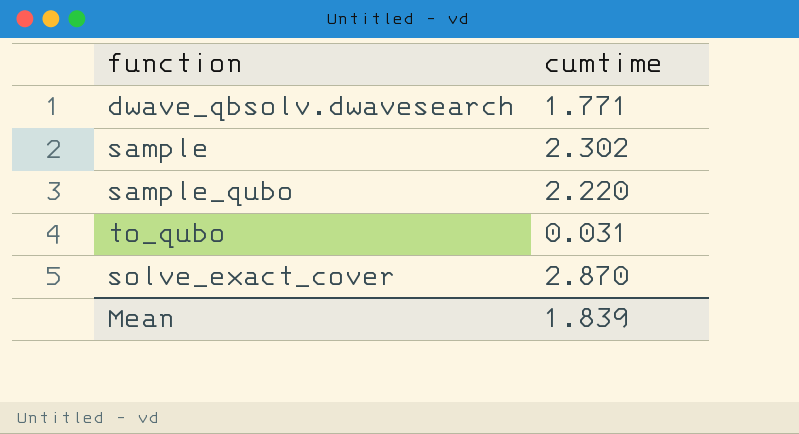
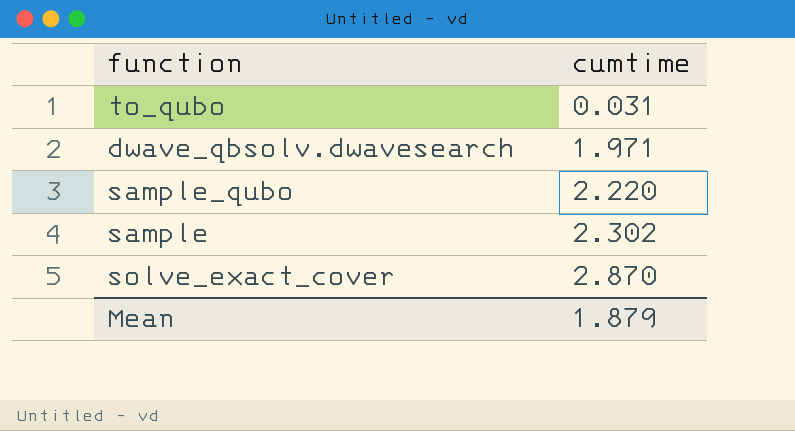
row order: none -> cumtime ascending
dwave_qbsolv.dwavesearch | cumtime: 1.771 -> 1.971
Mean | cumtime: 1.839 -> 1.879

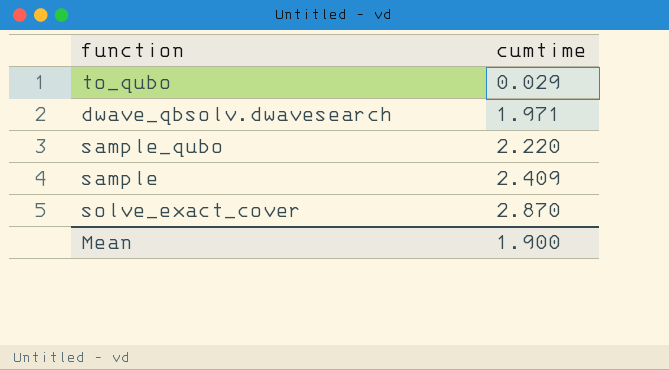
to_qubo | cumtime: 0.031 -> 0.029
sample | cumtime: 2.302 -> 2.409
Mean | cumtime: 1.879 -> 1.900

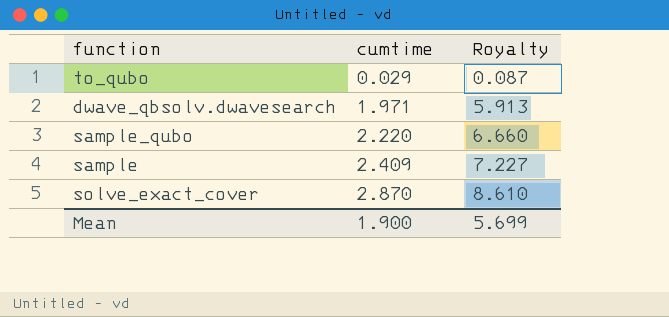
column Royalty | formula: none -> [cumtime] * 3

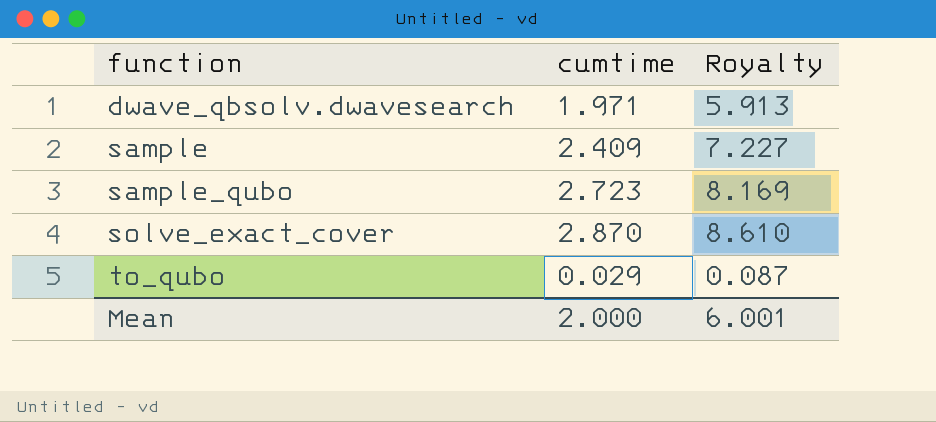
row order: cumtime ascending -> function ascending
sample_qubo | cumtime: 2.220 -> 2.723
sample_qubo | Royalty: 6.660 -> 8.169
Mean | cumtime: 1.900 -> 2.000
Mean | Royalty: 5.699 -> 6.001

